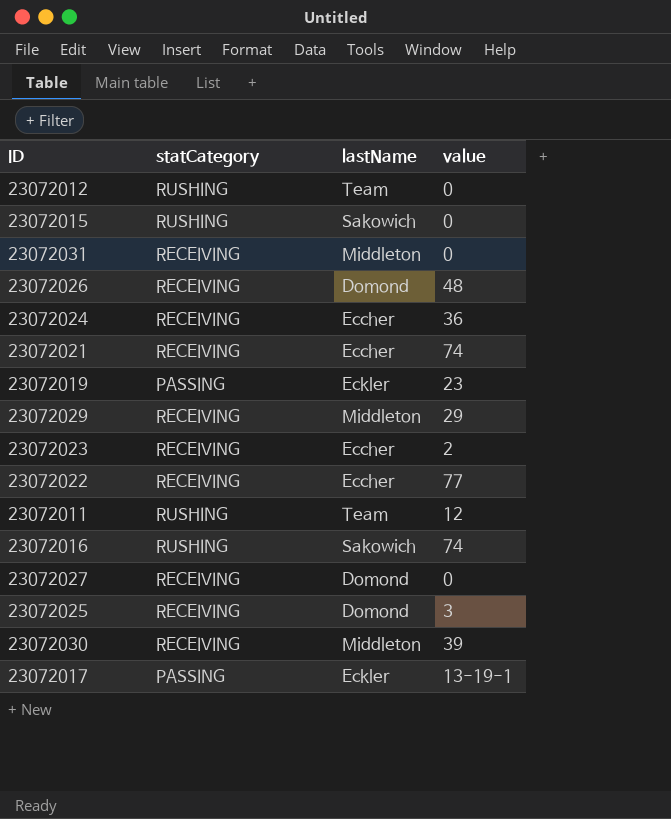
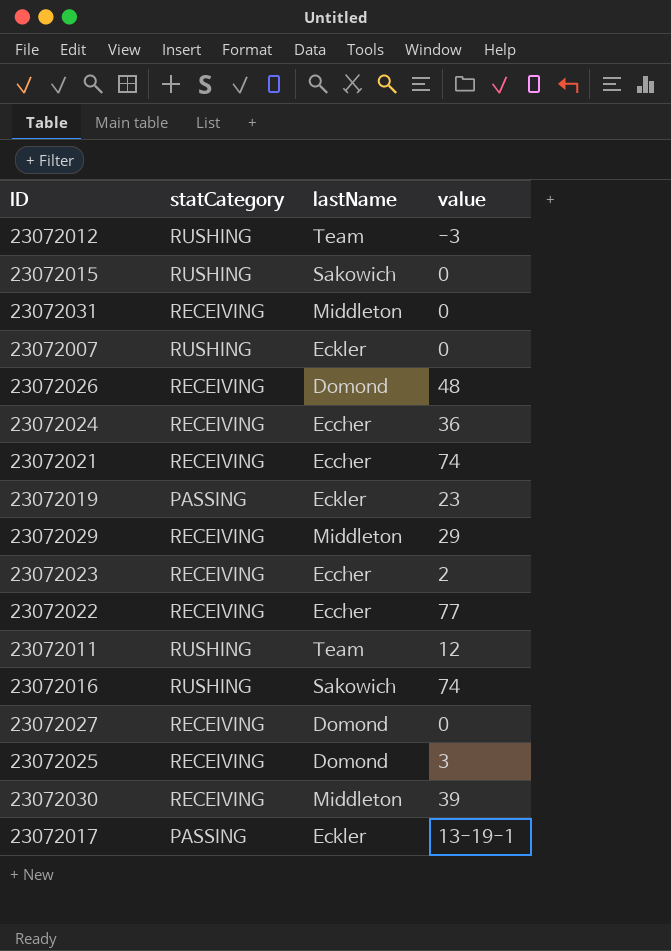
23072012 | value: 0 -> -3
row 23072007: none -> RUSHING | Eckler | 0

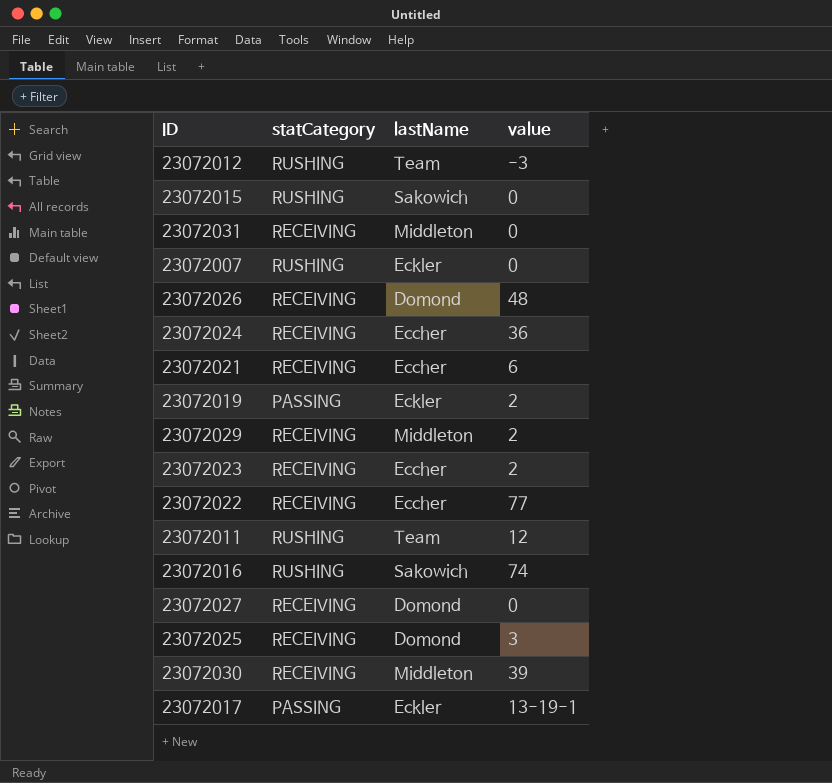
23072021 | value: 74 -> 6
23072019 | value: 23 -> 2
23072029 | value: 29 -> 2

